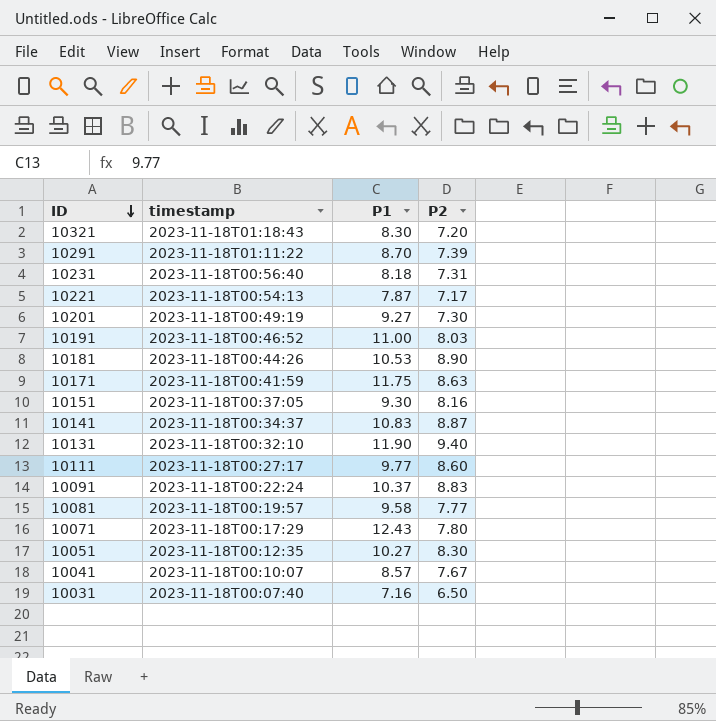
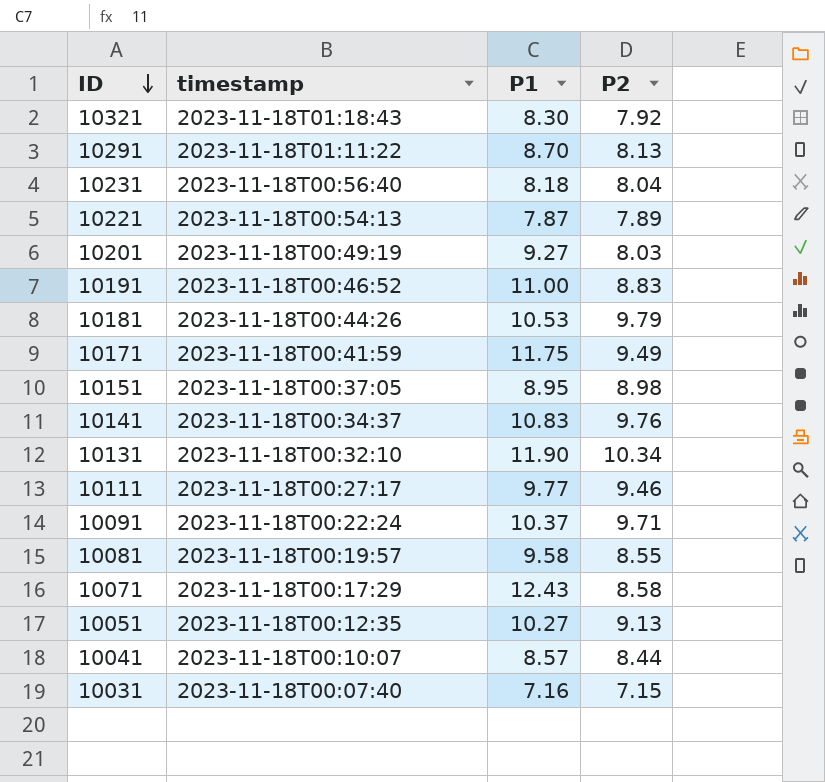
10321 | P2: 7.20 -> 7.92
10291 | P2: 7.39 -> 8.13
10231 | P2: 7.31 -> 8.04
10221 | P2: 7.17 -> 7.89
10201 | P2: 7.30 -> 8.03
10191 | P2: 8.03 -> 8.83
10181 | P2: 8.90 -> 9.79
10171 | P2: 8.63 -> 9.49
10151 | P1: 9.30 -> 8.95
10151 | P2: 8.16 -> 8.98
10141 | P2: 8.87 -> 9.76
10131 | P2: 9.40 -> 10.34
10111 | P2: 8.60 -> 9.46
10091 | P2: 8.83 -> 9.71
10081 | P2: 7.77 -> 8.55
10071 | P2: 7.80 -> 8.58
10051 | P2: 8.30 -> 9.13
10041 | P2: 7.67 -> 8.44
10031 | P2: 6.50 -> 7.15

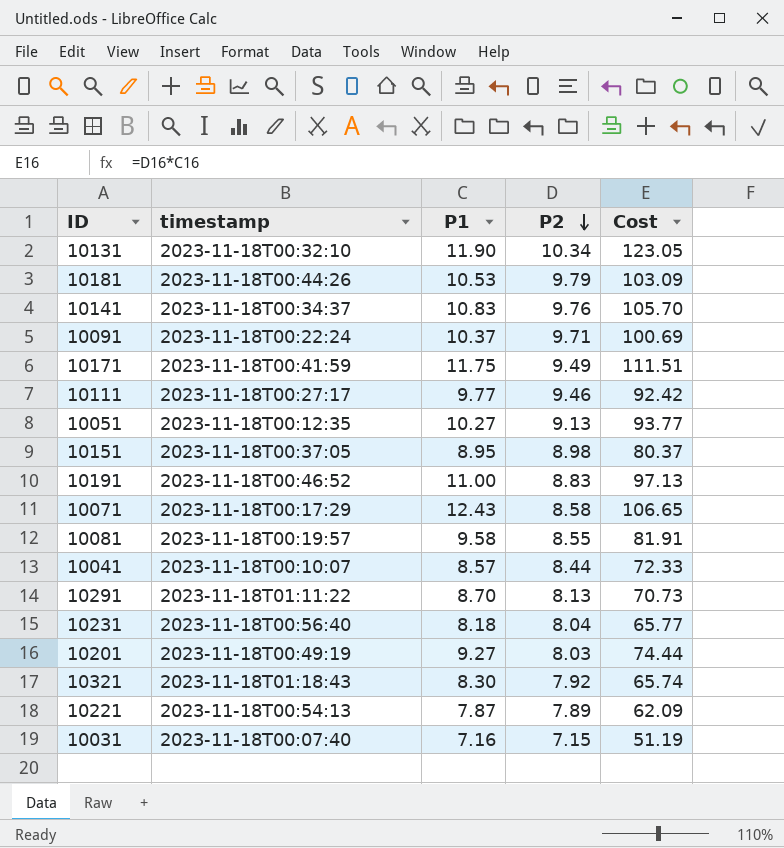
row order: ID descending -> P2 descending
column Cost | formula: none -> [P1] * [P2]

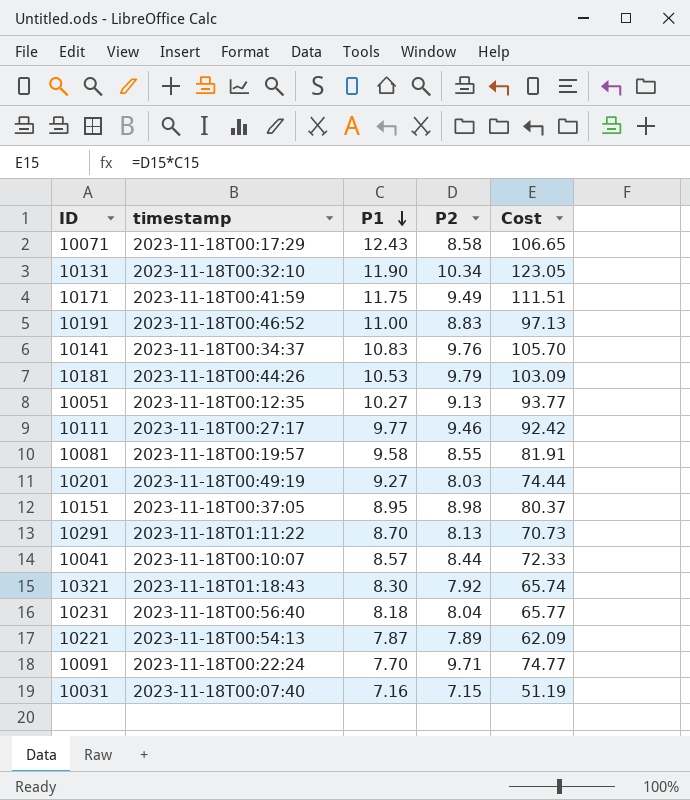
row order: P2 descending -> P1 descending
10091 | P1: 10.37 -> 7.70
10091 | Cost: 100.69 -> 74.77

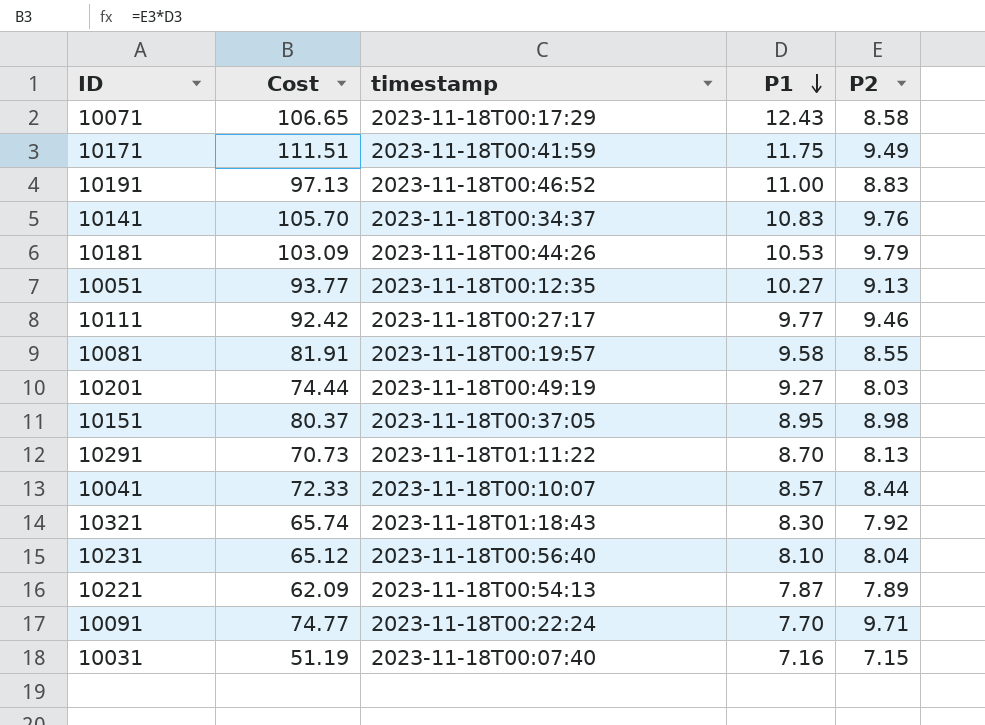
column Cost | position: 5 -> 2
row 10131: 2023-11-18T00:32:10 | 11.90 | 10.34 | 123.05 -> none
10231 | Cost: 65.77 -> 65.12
10231 | P1: 8.18 -> 8.10

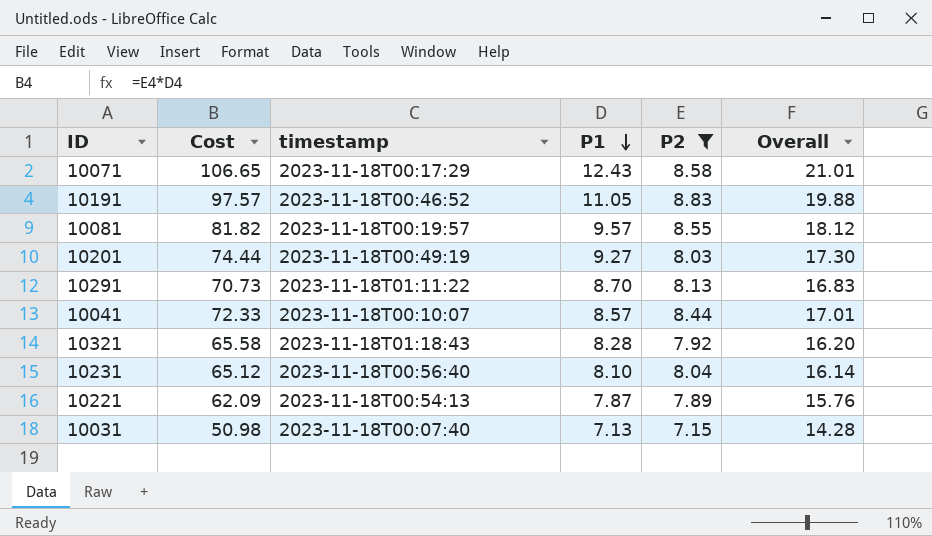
filter: none -> P2 <= 8.83
column Overall | formula: none -> [P1] + [P2]
10191 | Cost: 97.13 -> 97.57
10191 | P1: 11.00 -> 11.05
10081 | Cost: 81.91 -> 81.82
10081 | P1: 9.58 -> 9.57
10321 | Cost: 65.74 -> 65.58
10321 | P1: 8.30 -> 8.28
10031 | Cost: 51.19 -> 50.98
10031 | P1: 7.16 -> 7.13

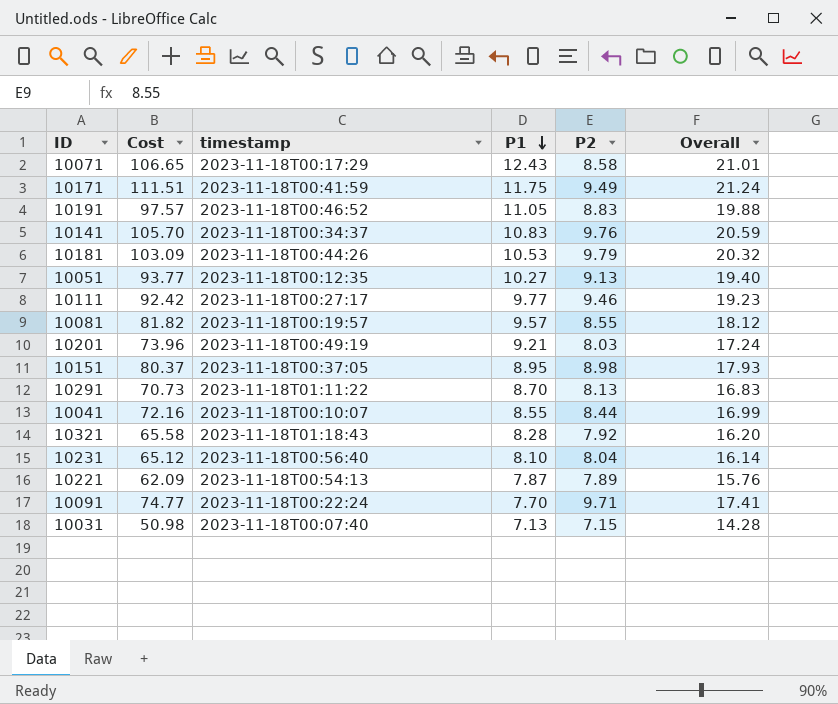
filter: P2 <= 8.83 -> none
10201 | Cost: 74.44 -> 73.96
10201 | P1: 9.27 -> 9.21
10201 | Overall: 17.30 -> 17.24
10041 | Cost: 72.33 -> 72.16
10041 | P1: 8.57 -> 8.55
10041 | Overall: 17.01 -> 16.99

